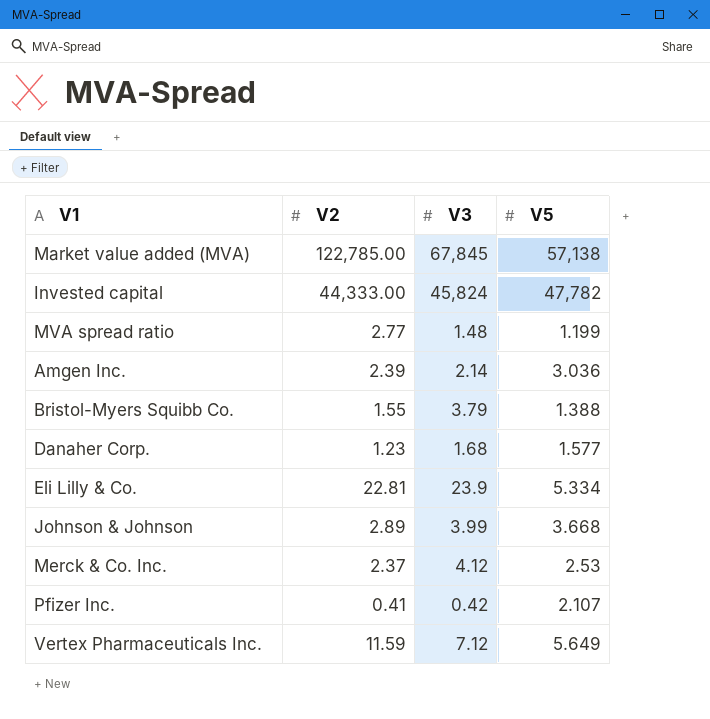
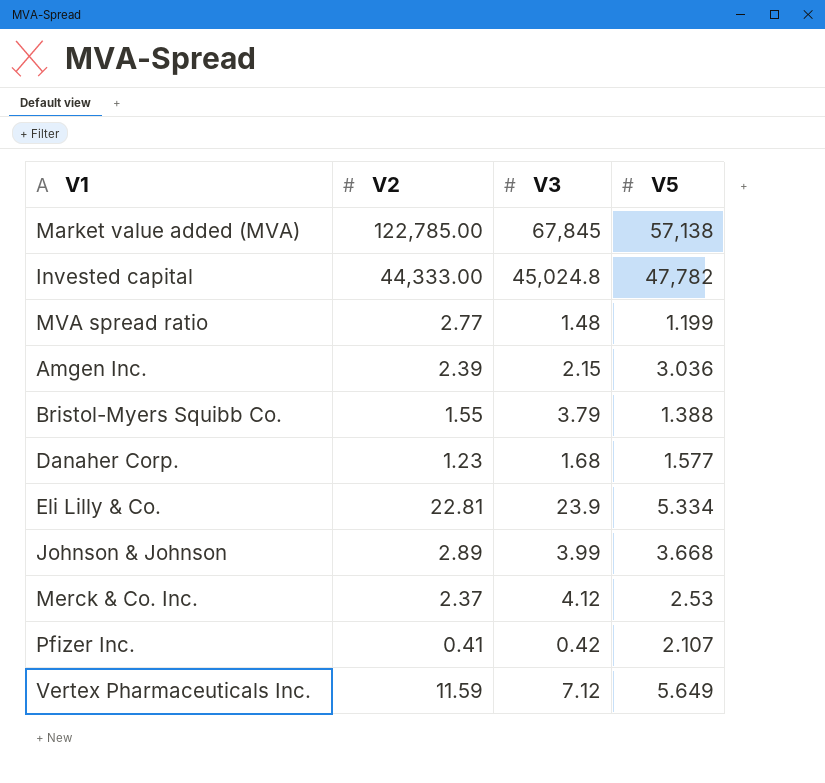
Invested capital | V3: 45,824 -> 45,024.8
Amgen Inc. | V3: 2.14 -> 2.15

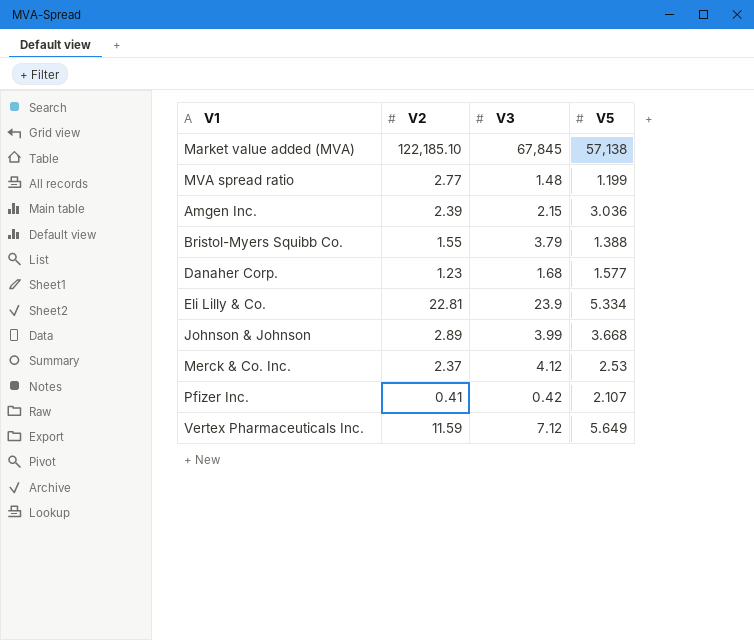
row Invested capital: 44,333.00 | 45,024.8 | 47,782 -> none
Market value added (MVA) | V2: 122,785.00 -> 122,185.10

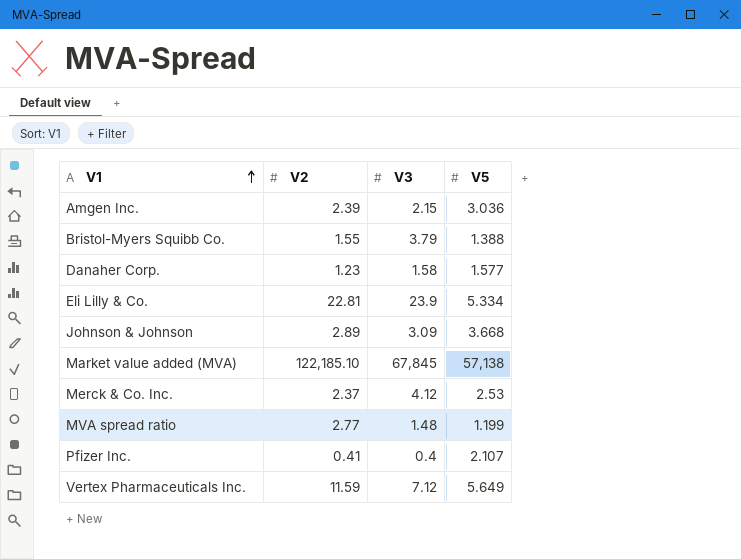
row order: none -> V1 ascending
Danaher Corp. | V3: 1.68 -> 1.58
Johnson & Johnson | V3: 3.99 -> 3.09
Pfizer Inc. | V3: 0.42 -> 0.4

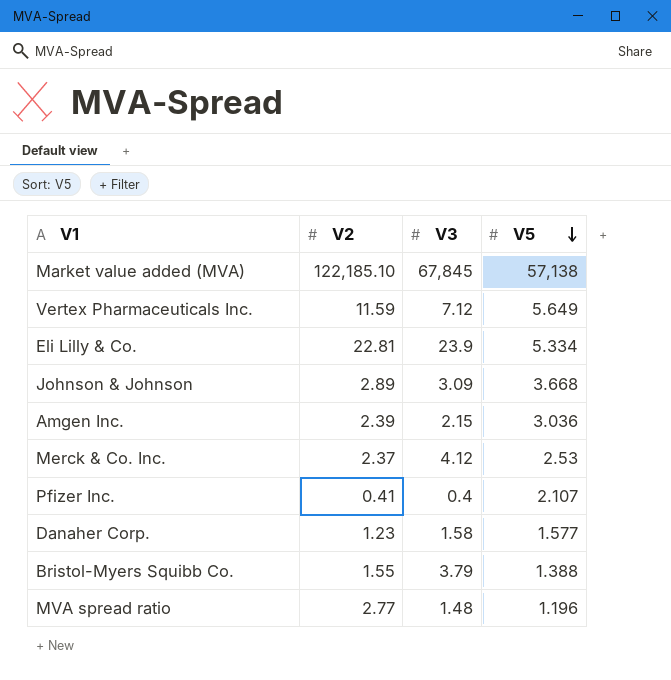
row order: V1 ascending -> V5 descending
MVA spread ratio | V5: 1.199 -> 1.196

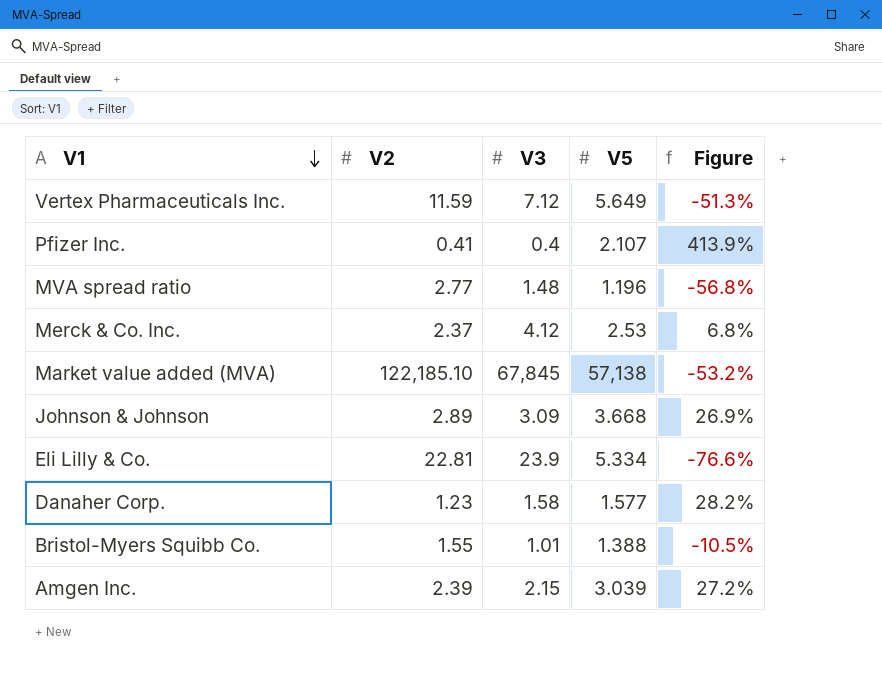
row order: V5 descending -> V1 descending
column Figure | formula: none -> ([V5] - [V2]) / [V2]
Bristol-Myers Squibb Co. | V3: 3.79 -> 1.01
Amgen Inc. | V5: 3.036 -> 3.039

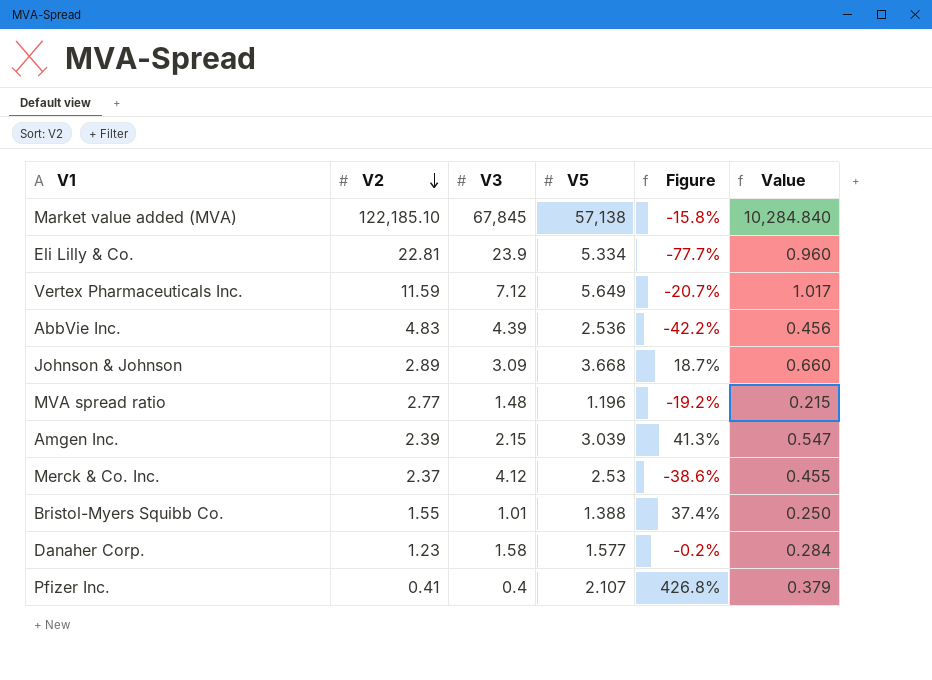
row order: V1 descending -> V2 descending
column Figure | formula: ([V5] - [V2]) / [V2] -> ([V5] - [V3]) / [V3]
column Value | formula: none -> [V5] * 0.18
row AbbVie Inc.: none -> 4.83 | 4.39 | 2.536 | -42.2% | 0.456

